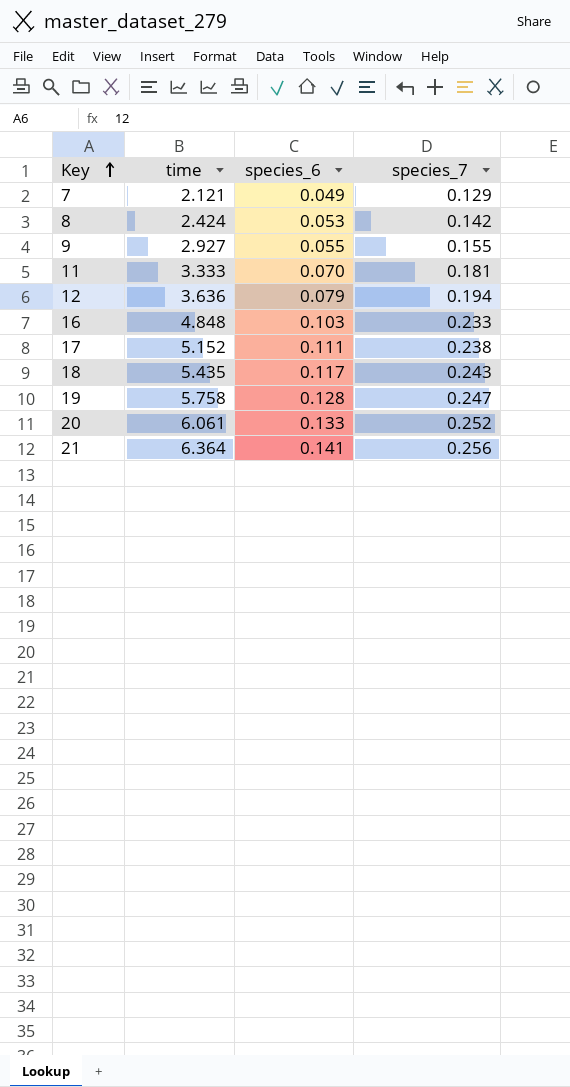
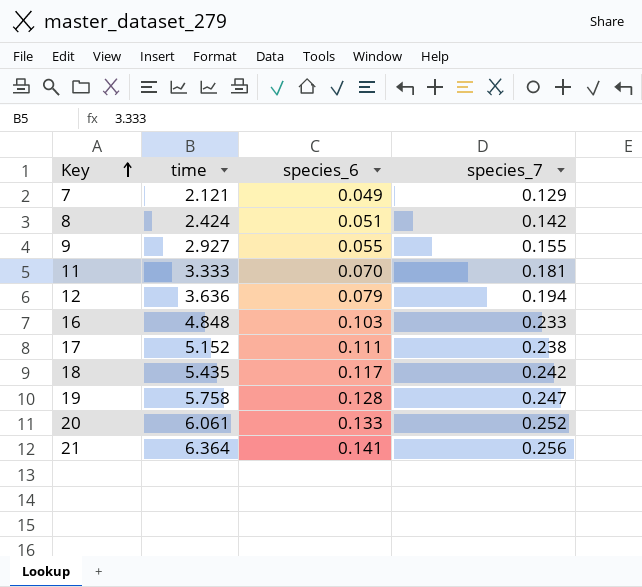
8 | species_6: 0.053 -> 0.051
18 | species_7: 0.243 -> 0.242

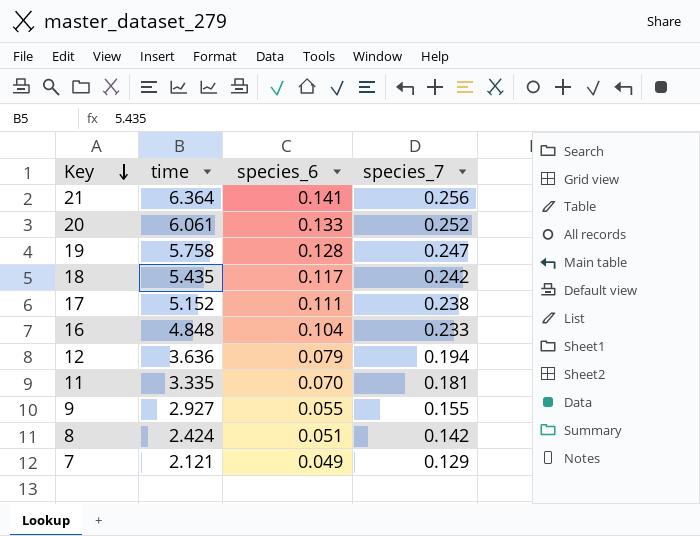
row order: Key ascending -> Key descending
16 | species_6: 0.103 -> 0.104
11 | time: 3.333 -> 3.335

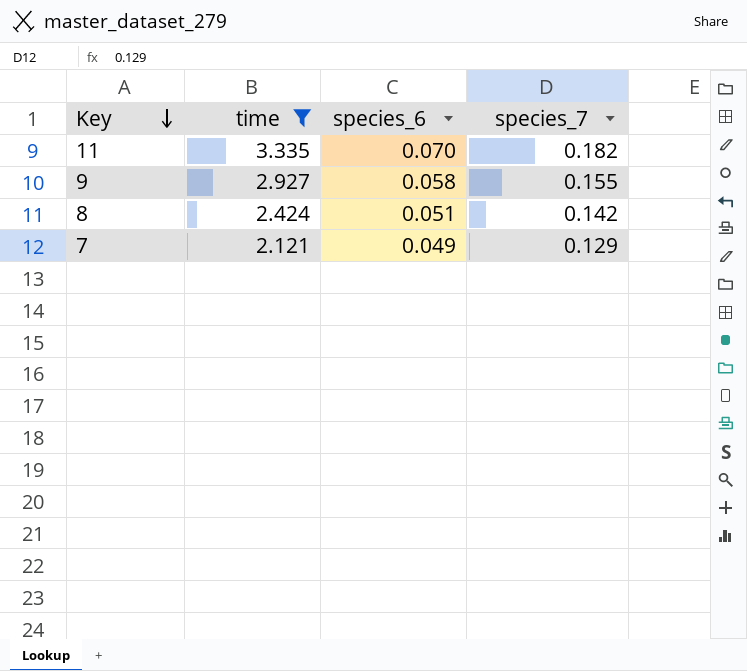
filter: none -> time <= 3.335
11 | species_7: 0.181 -> 0.182
9 | species_6: 0.055 -> 0.058

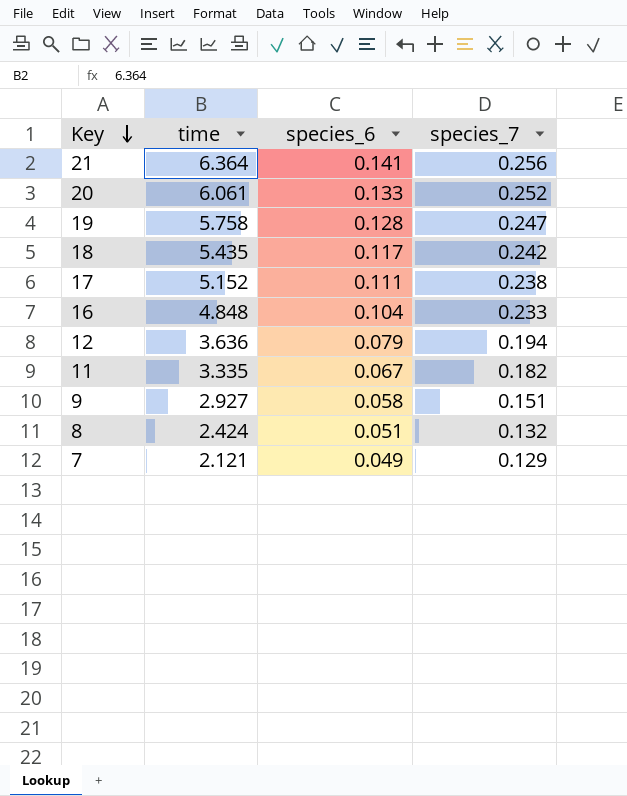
filter: time <= 3.335 -> none
11 | species_6: 0.070 -> 0.067
9 | species_7: 0.155 -> 0.151
8 | species_7: 0.142 -> 0.132

